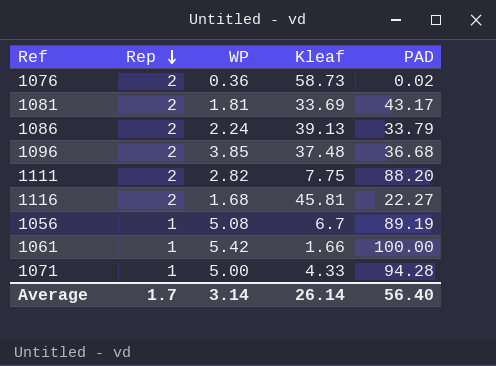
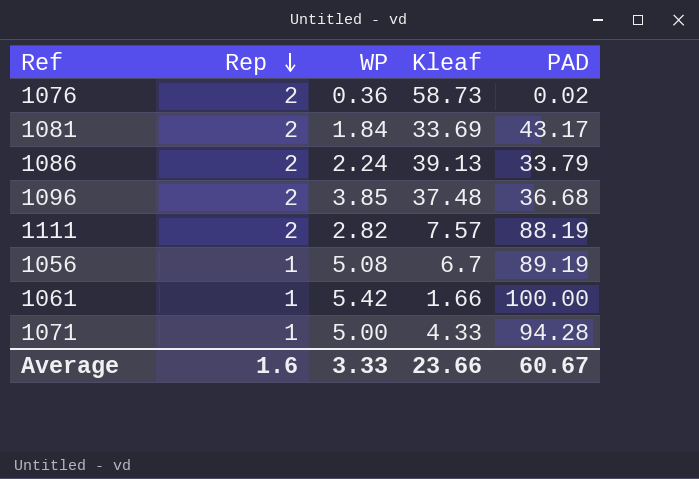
row 1116: 2 | 1.68 | 45.81 | 22.27 -> none
1081 | WP: 1.81 -> 1.84
1111 | Kleaf: 7.75 -> 7.57
1111 | PAD: 88.20 -> 88.19
Average | Rep: 1.7 -> 1.6
Average | WP: 3.14 -> 3.33
Average | Kleaf: 26.14 -> 23.66
Average | PAD: 56.40 -> 60.67

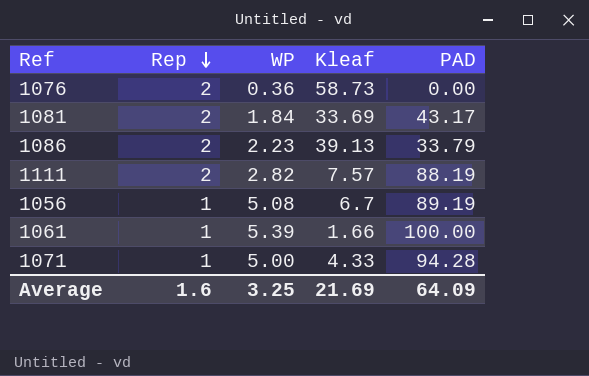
row 1096: 2 | 3.85 | 37.48 | 36.68 -> none
1076 | PAD: 0.02 -> 0.00
1086 | WP: 2.24 -> 2.23
1061 | WP: 5.42 -> 5.39
Average | WP: 3.33 -> 3.25
Average | Kleaf: 23.66 -> 21.69
Average | PAD: 60.67 -> 64.09

